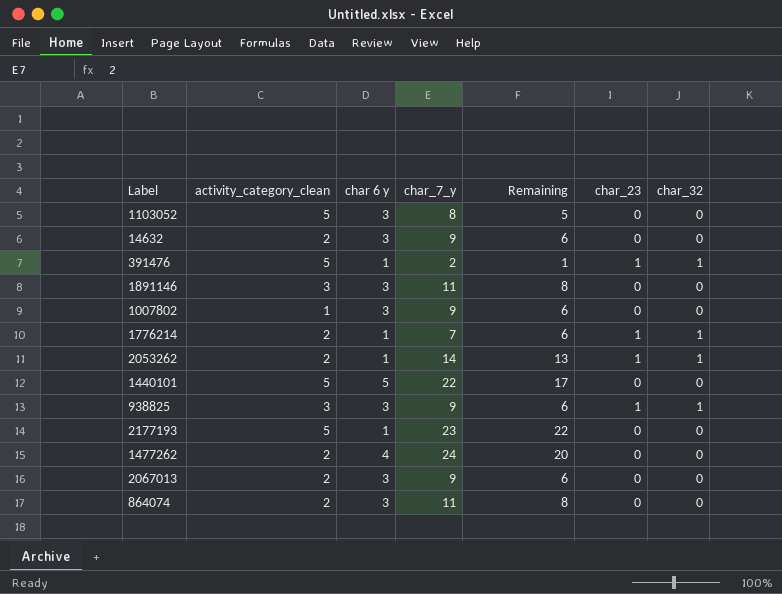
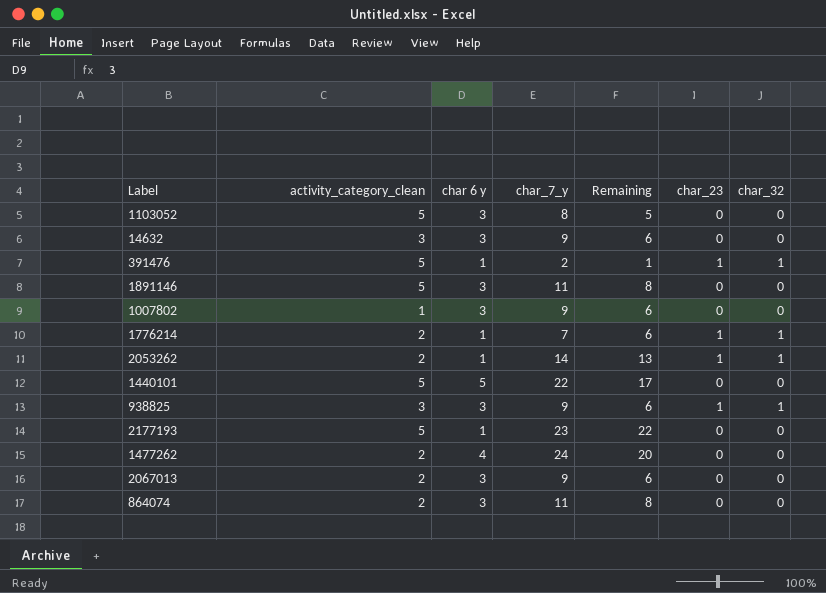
14632 | activity_category_clean: 2 -> 3
1891146 | activity_category_clean: 3 -> 5

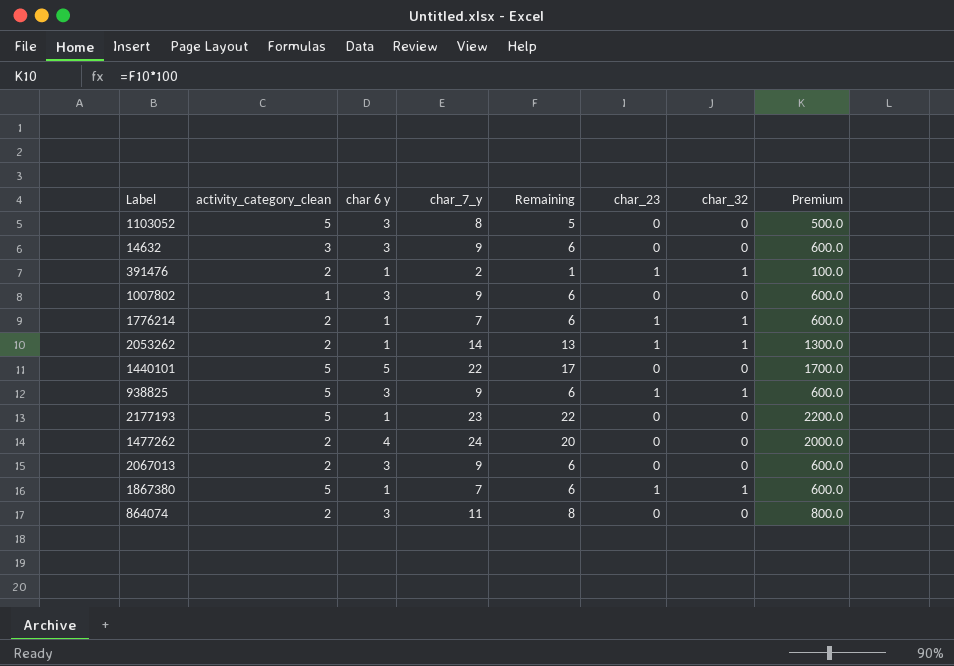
column Premium | formula: none -> [Remaining] * 100
row 1891146: 5 | 3 | 11 | 8 | 0 | 0 -> none
391476 | activity_category_clean: 5 -> 2
938825 | activity_category_clean: 3 -> 5
row 1867380: none -> 5 | 1 | 7 | 6 | 1 | 1 | 600.0

